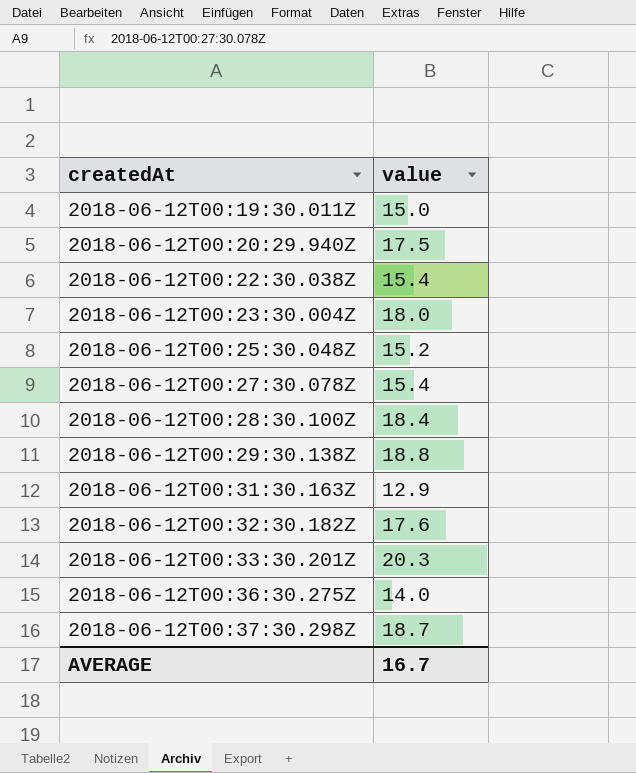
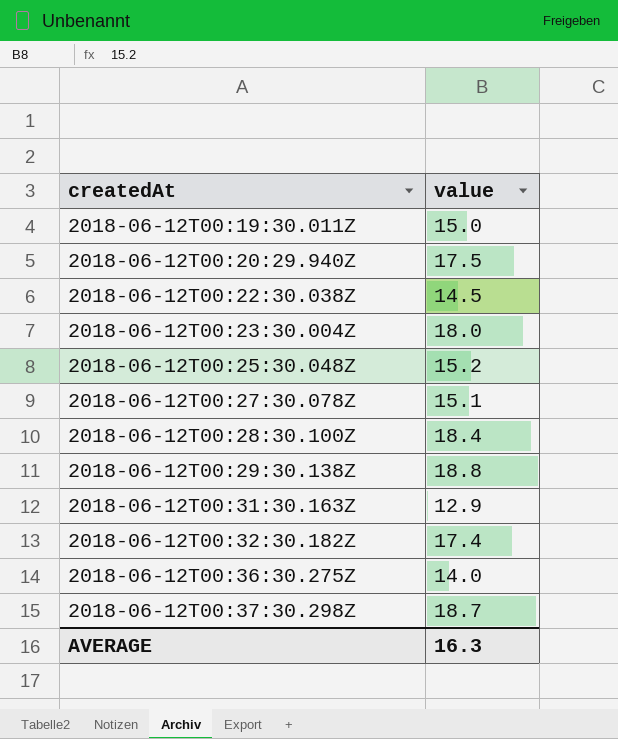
row 2018-06-12T00:33:30.201Z: 20.3 -> none
2018-06-12T00:22:30.038Z | value: 15.4 -> 14.5
2018-06-12T00:27:30.078Z | value: 15.4 -> 15.1
2018-06-12T00:32:30.182Z | value: 17.6 -> 17.4
AVERAGE | value: 16.7 -> 16.3

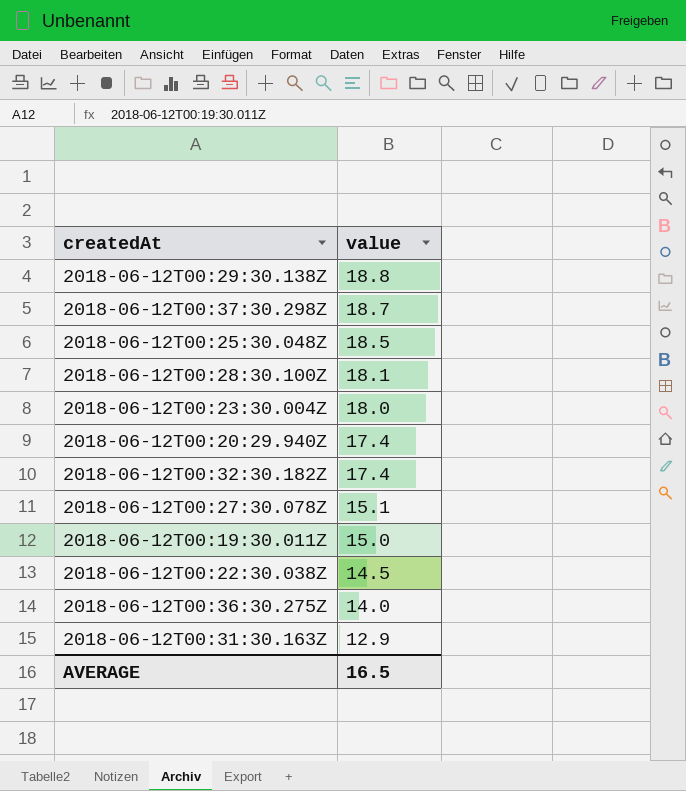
row order: createdAt ascending -> value descending
2018-06-12T00:25:30.048Z | value: 15.2 -> 18.5
2018-06-12T00:28:30.100Z | value: 18.4 -> 18.1
2018-06-12T00:20:29.940Z | value: 17.5 -> 17.4
AVERAGE | value: 16.3 -> 16.5

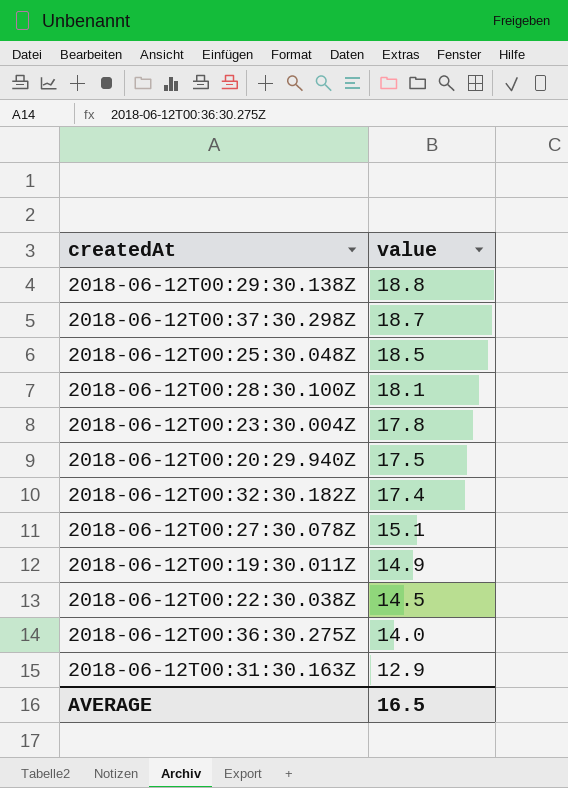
2018-06-12T00:23:30.004Z | value: 18.0 -> 17.8
2018-06-12T00:20:29.940Z | value: 17.4 -> 17.5
2018-06-12T00:19:30.011Z | value: 15.0 -> 14.9

